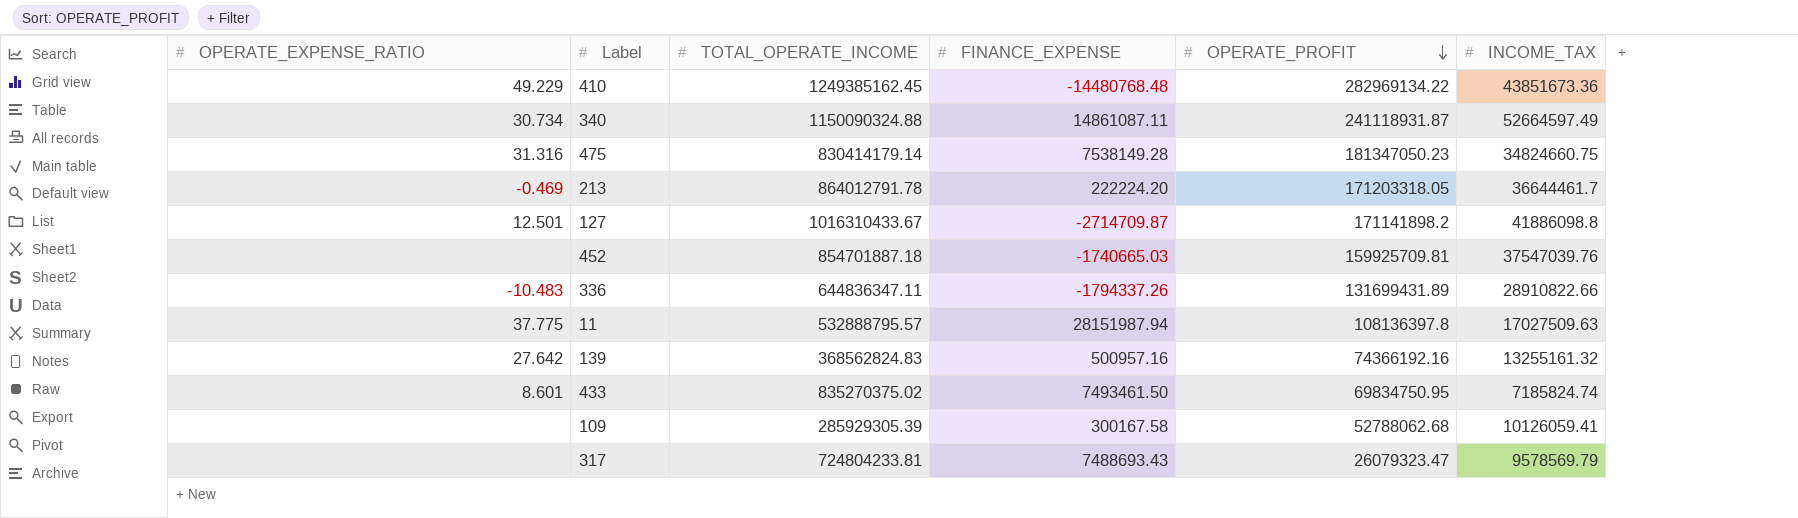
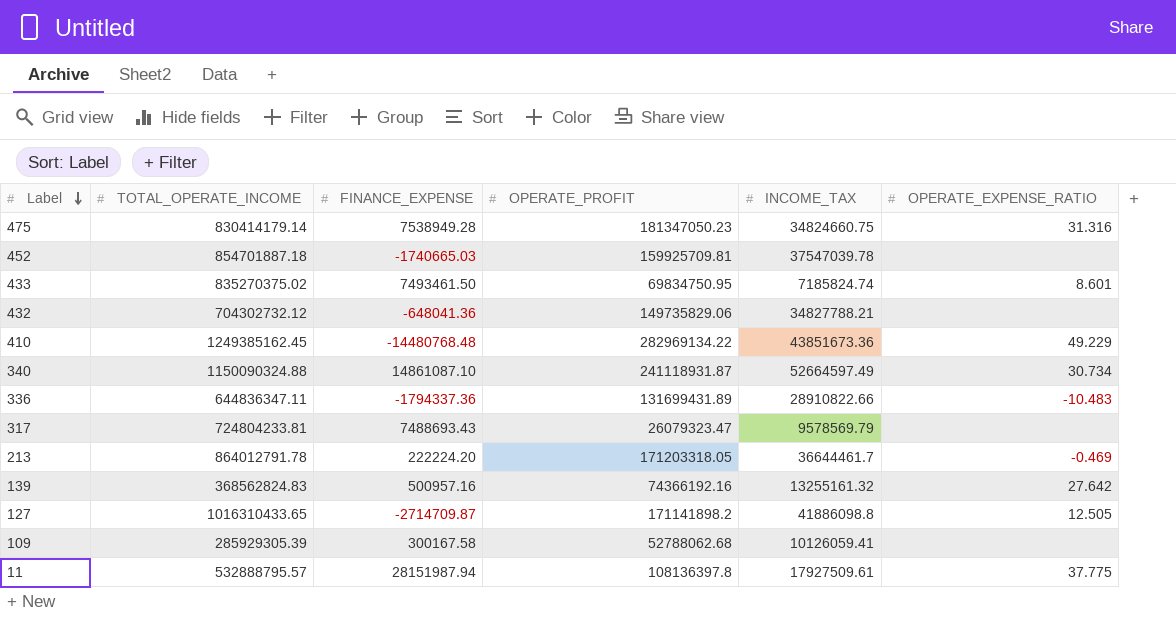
row order: OPERATE_PROFIT descending -> Label descending
column OPERATE_EXPENSE_RATIO | position: 1 -> 6
475 | FINANCE_EXPENSE: 7538149.28 -> 7538949.28
452 | INCOME_TAX: 37547039.76 -> 37547039.78
row 432: none -> 704302732.12 | -648041.36 | 149735829.06 | 34827788.21 | none
340 | FINANCE_EXPENSE: 14861087.11 -> 14861087.10
336 | FINANCE_EXPENSE: -1794337.26 -> -1794337.36
127 | TOTAL_OPERATE_INCOME: 1016310433.67 -> 1016310433.65
127 | OPERATE_EXPENSE_RATIO: 12.501 -> 12.505
11 | INCOME_TAX: 17027509.63 -> 17927509.61

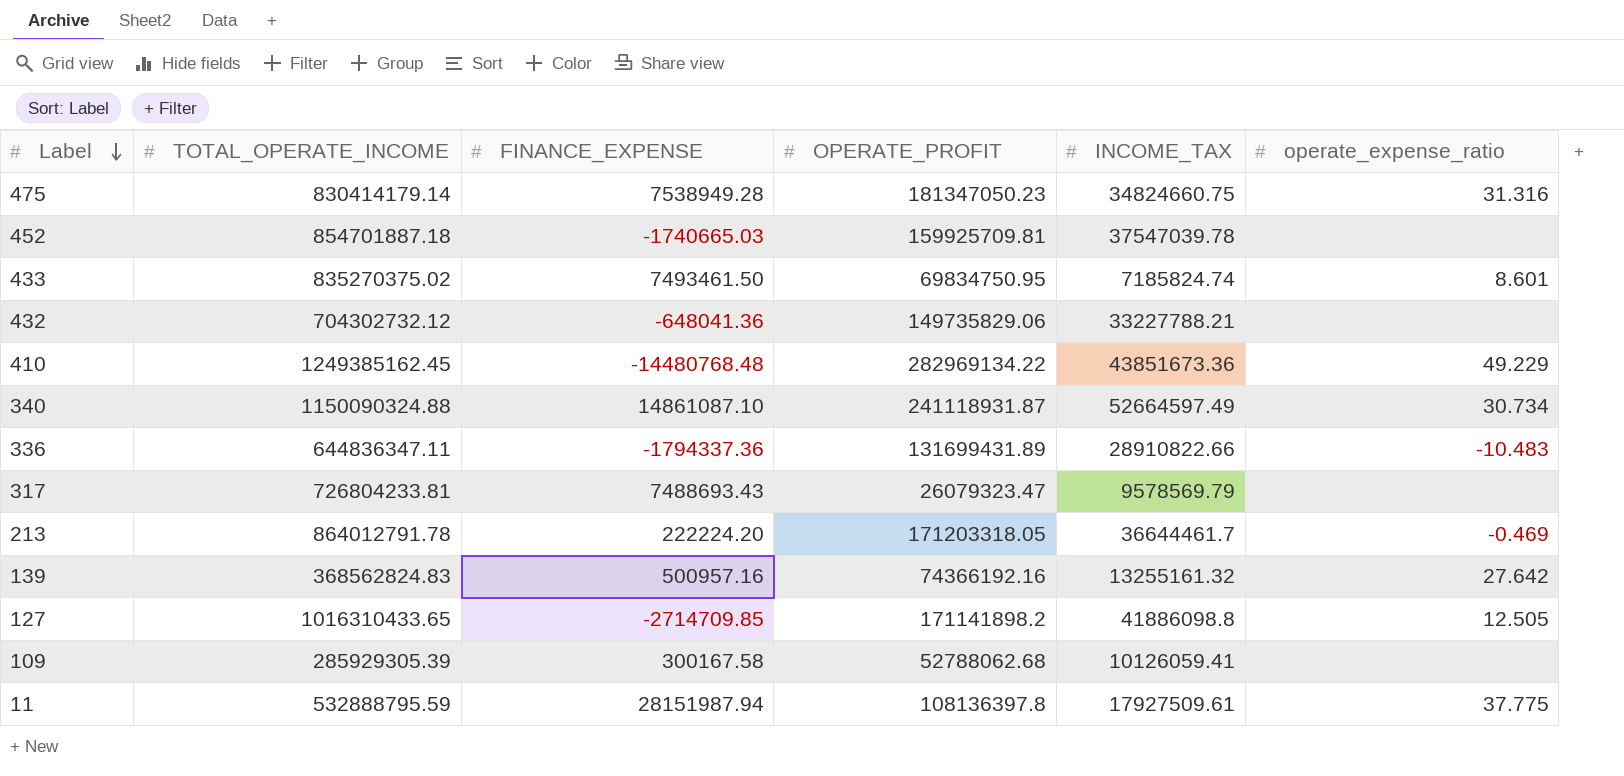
column name: OPERATE_EXPENSE_RATIO -> operate_expense_ratio
432 | INCOME_TAX: 34827788.21 -> 33227788.21
317 | TOTAL_OPERATE_INCOME: 724804233.81 -> 726804233.81
127 | FINANCE_EXPENSE: -2714709.87 -> -2714709.85
11 | TOTAL_OPERATE_INCOME: 532888795.57 -> 532888795.59

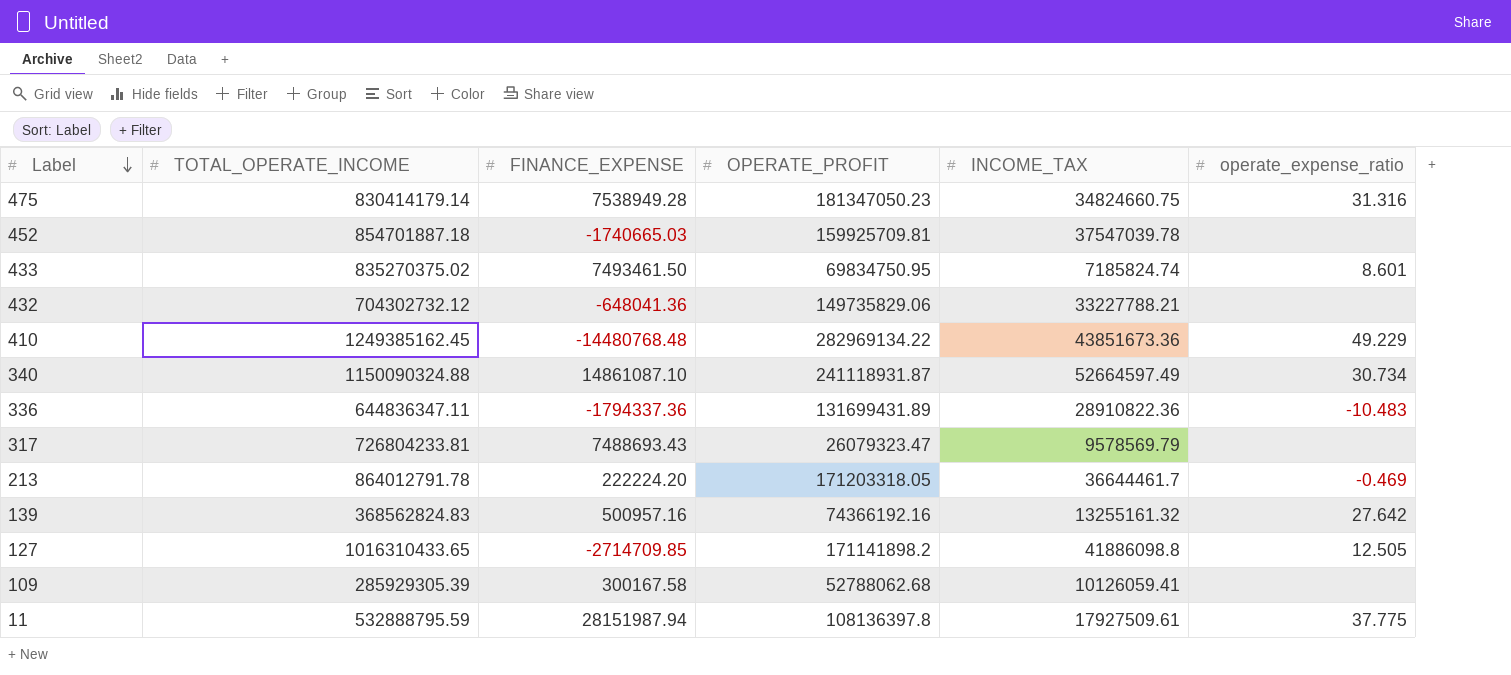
336 | INCOME_TAX: 28910822.66 -> 28910822.36

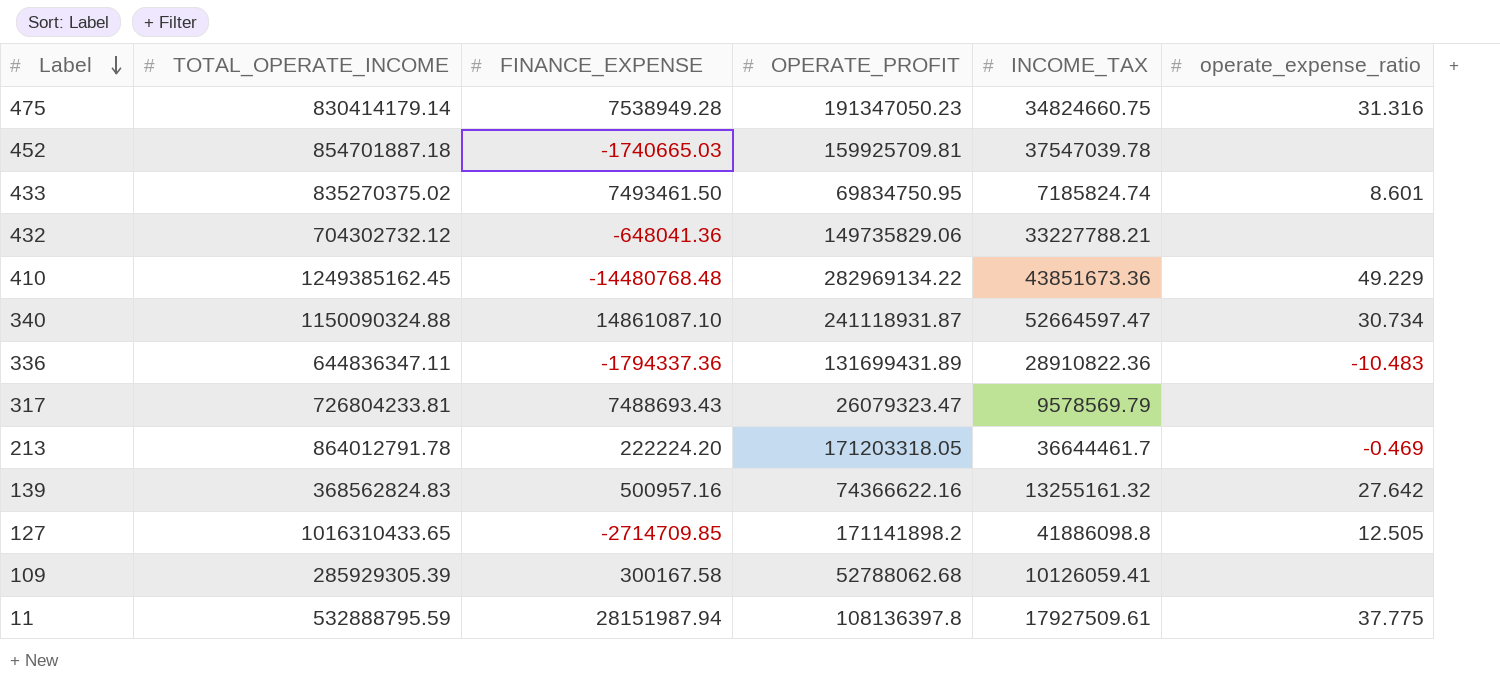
475 | OPERATE_PROFIT: 181347050.23 -> 191347050.23
340 | INCOME_TAX: 52664597.49 -> 52664597.47
139 | OPERATE_PROFIT: 74366192.16 -> 74366622.16

